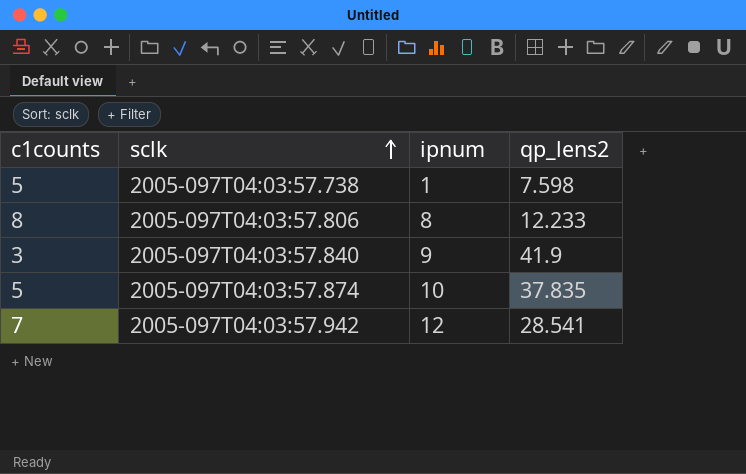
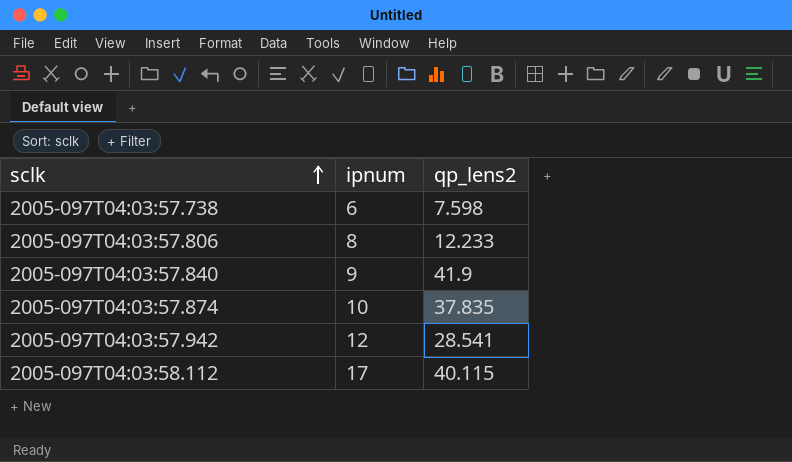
column c1counts | position: 1 -> none
2005-097T04:03:57.738 | ipnum: 1 -> 6
row 2005-097T04:03:58.112: none -> 17 | 40.115

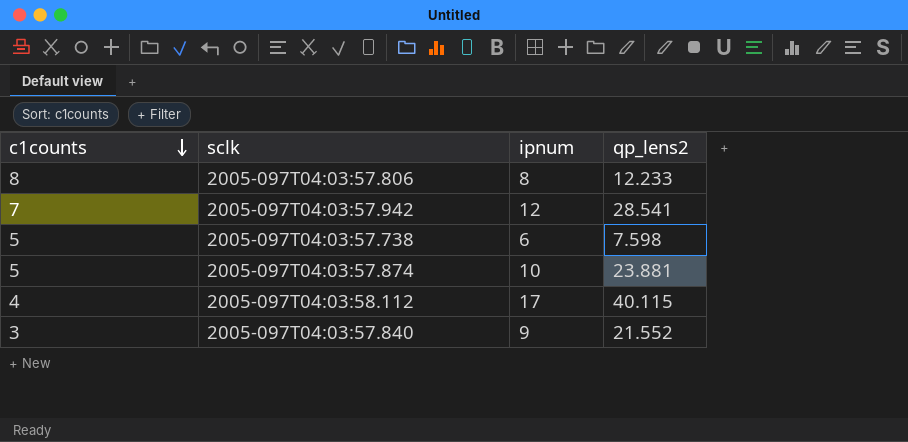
row order: sclk ascending -> c1counts descending
column c1counts | position: none -> 1
2005-097T04:03:57.874 | qp_lens2: 37.835 -> 23.881
2005-097T04:03:57.840 | qp_lens2: 41.9 -> 21.552

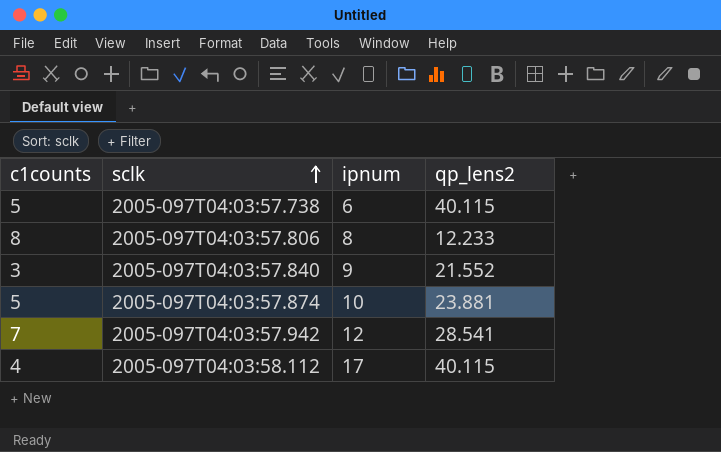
row order: c1counts descending -> sclk ascending
2005-097T04:03:57.738 | qp_lens2: 7.598 -> 40.115

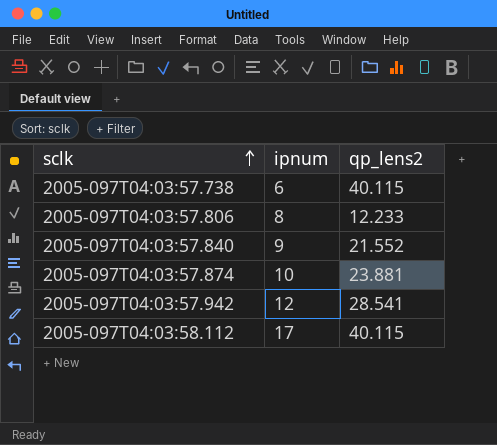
column c1counts | position: 1 -> none

